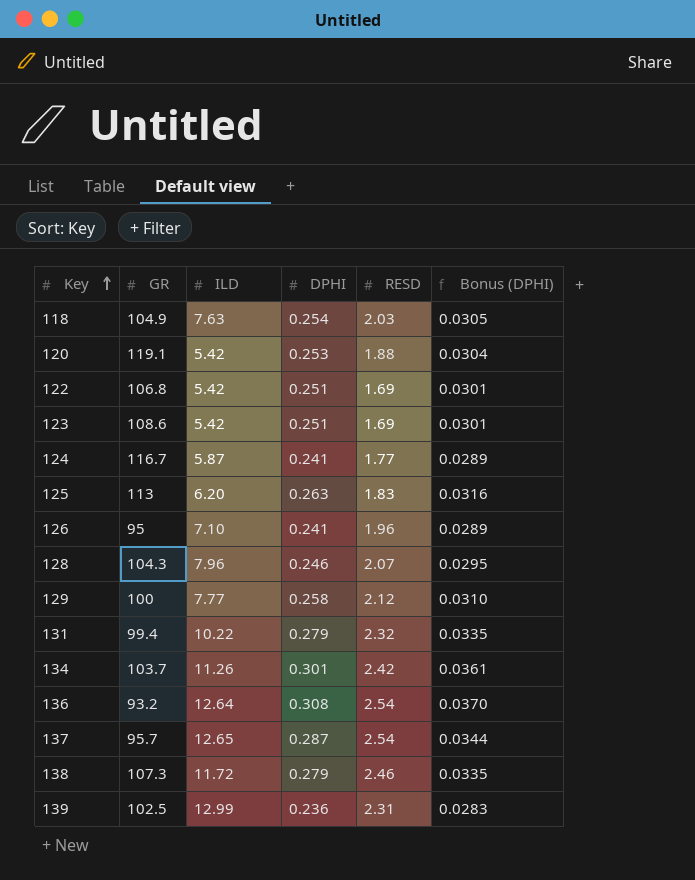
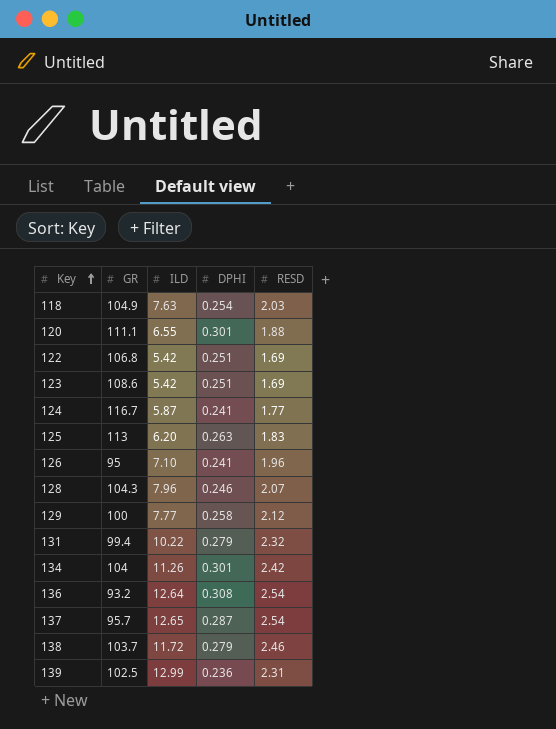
column Bonus (DPHI) | formula: [DPHI] * 0.12 -> none
120 | GR: 119.1 -> 111.1
120 | ILD: 5.42 -> 6.55
120 | DPHI: 0.253 -> 0.301
134 | GR: 103.7 -> 104
138 | GR: 107.3 -> 103.7

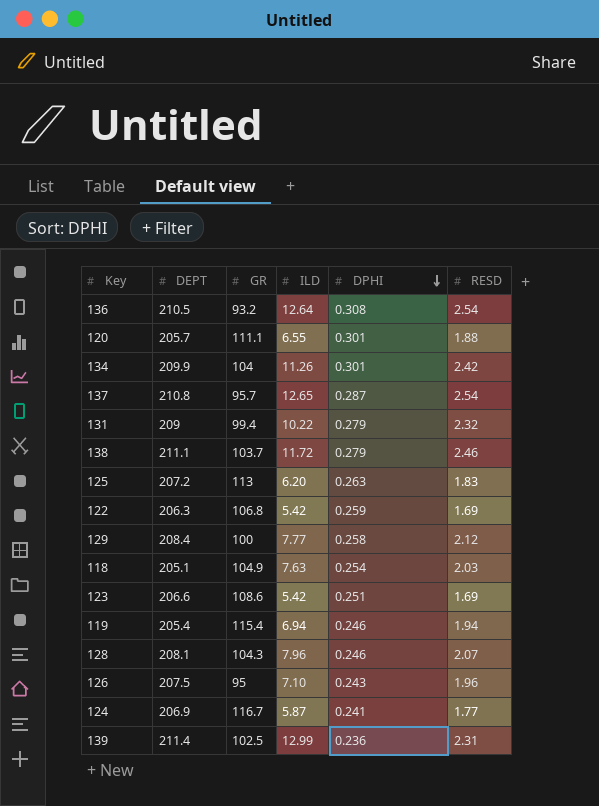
row order: Key ascending -> DPHI descending
column DEPT | position: none -> 2
122 | DPHI: 0.251 -> 0.259
row 119: none -> 205.4 | 115.4 | 6.94 | 0.246 | 1.94
126 | DPHI: 0.241 -> 0.243

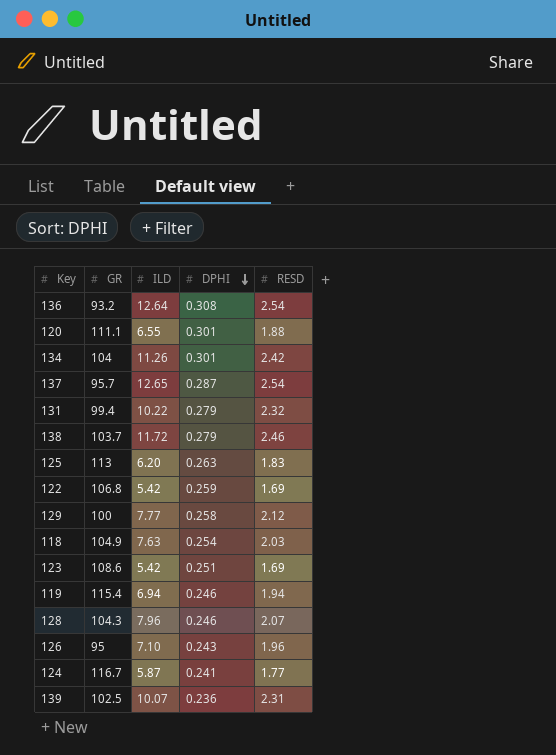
column DEPT | position: 2 -> none
139 | ILD: 12.99 -> 10.07

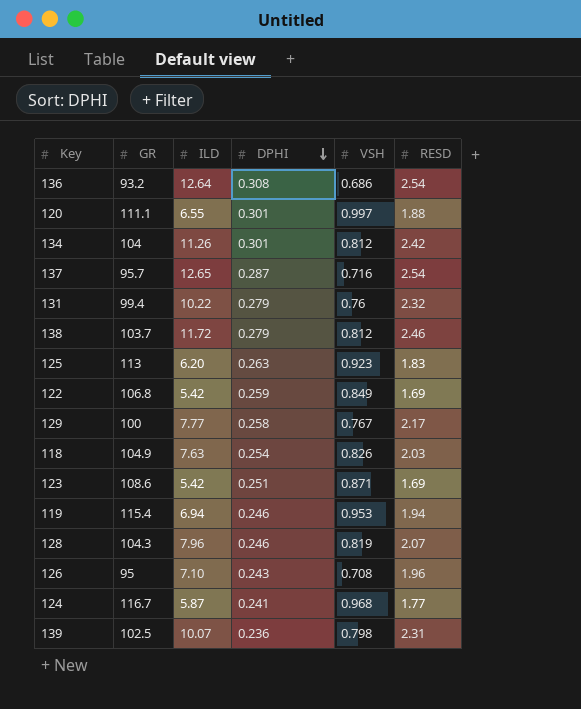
column VSH | position: none -> 5
129 | RESD: 2.12 -> 2.17

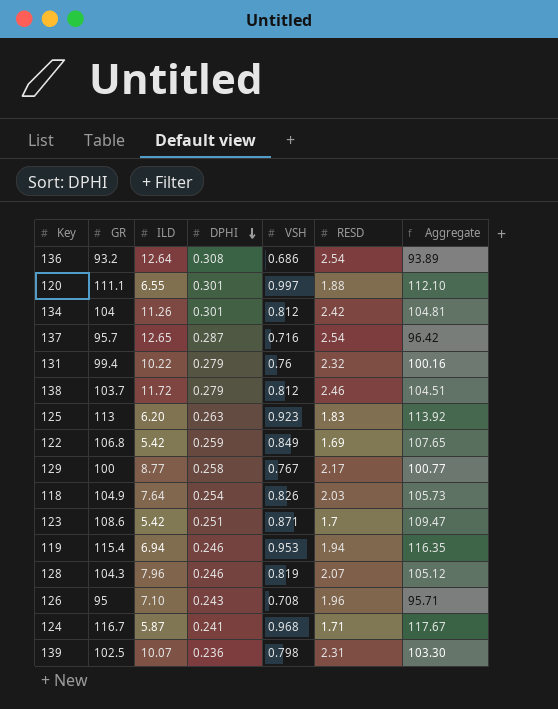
column Aggregate | formula: none -> [GR] + [VSH]
129 | ILD: 7.77 -> 8.77
118 | ILD: 7.63 -> 7.64
123 | RESD: 1.69 -> 1.7
124 | RESD: 1.77 -> 1.71

